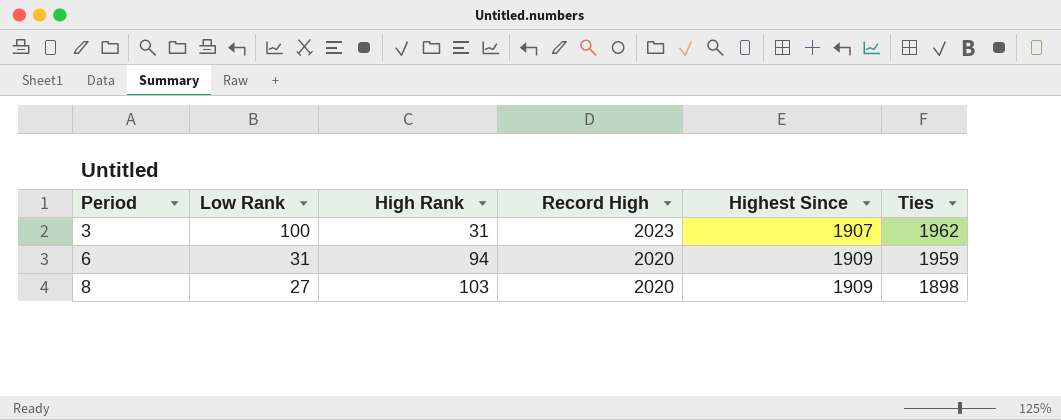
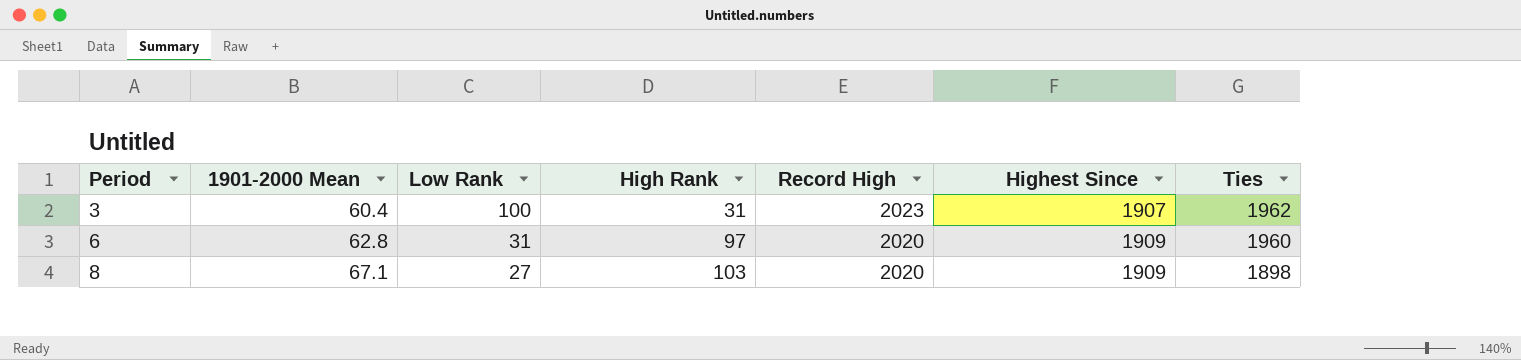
column 1901-2000 Mean | position: none -> 2
6 | High Rank: 94 -> 97
6 | Ties: 1959 -> 1960

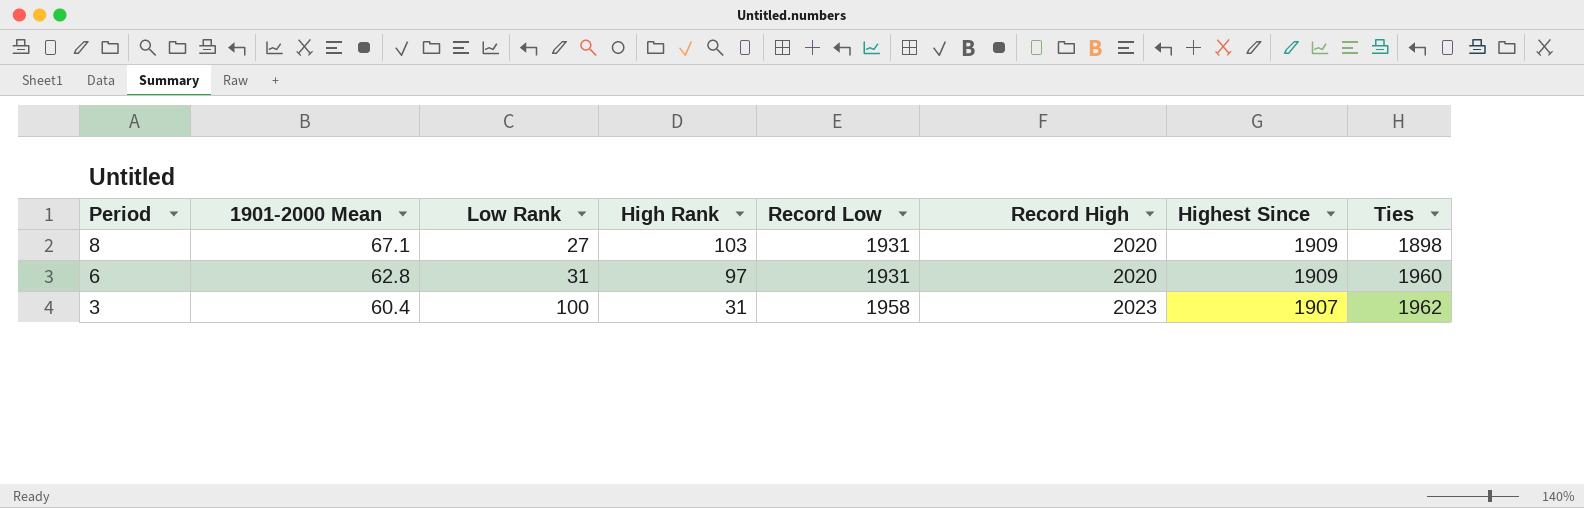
row order: Period ascending -> Period descending
column Record Low | position: none -> 5

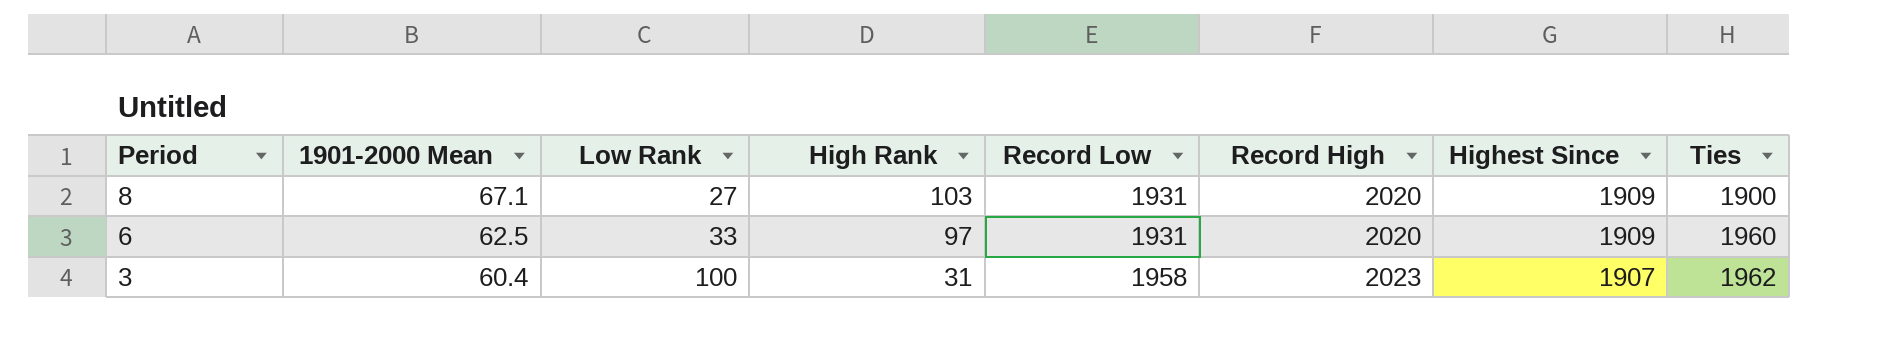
8 | Ties: 1898 -> 1900
6 | 1901-2000 Mean: 62.8 -> 62.5
6 | Low Rank: 31 -> 33

